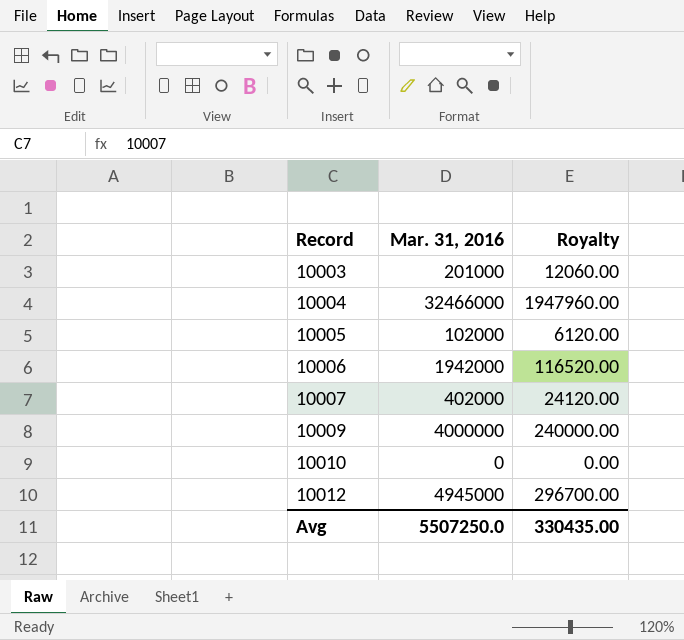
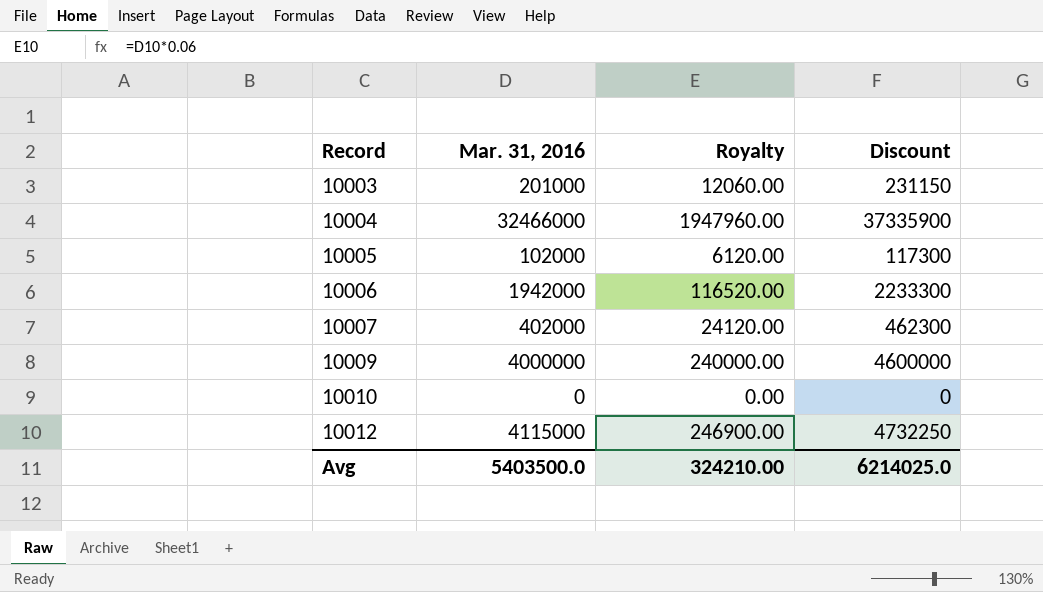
column Discount | formula: none -> [Mar. 31, 2016] * 1.15
10012 | Mar. 31, 2016: 4945000 -> 4115000
10012 | Royalty: 296700.00 -> 246900.00
Avg | Mar. 31, 2016: 5507250.0 -> 5403500.0
Avg | Royalty: 330435.00 -> 324210.00

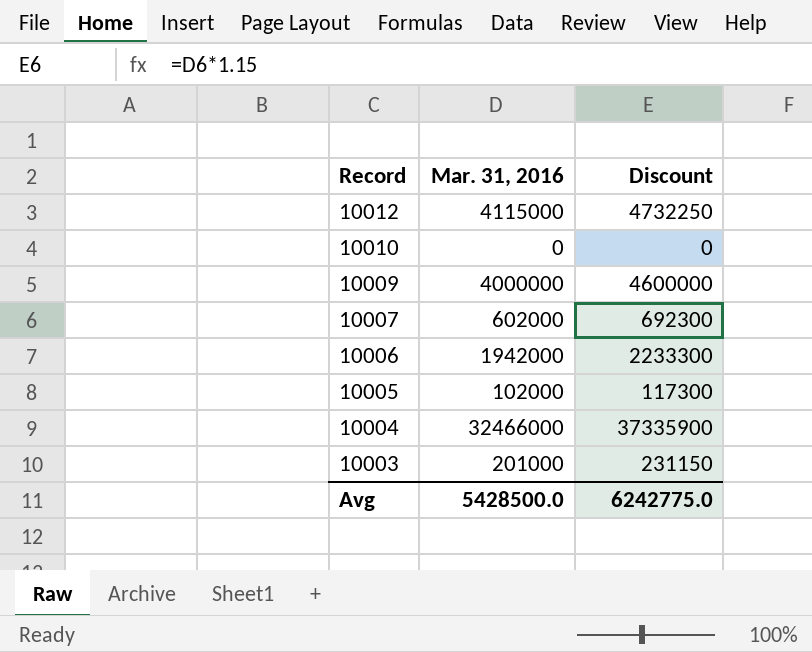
row order: Record ascending -> Record descending
column Royalty | formula: [Mar. 31, 2016] * 0.06 -> none
10007 | Mar. 31, 2016: 402000 -> 602000
10007 | Discount: 462300 -> 692300
Avg | Mar. 31, 2016: 5403500.0 -> 5428500.0
Avg | Discount: 6214025.0 -> 6242775.0

